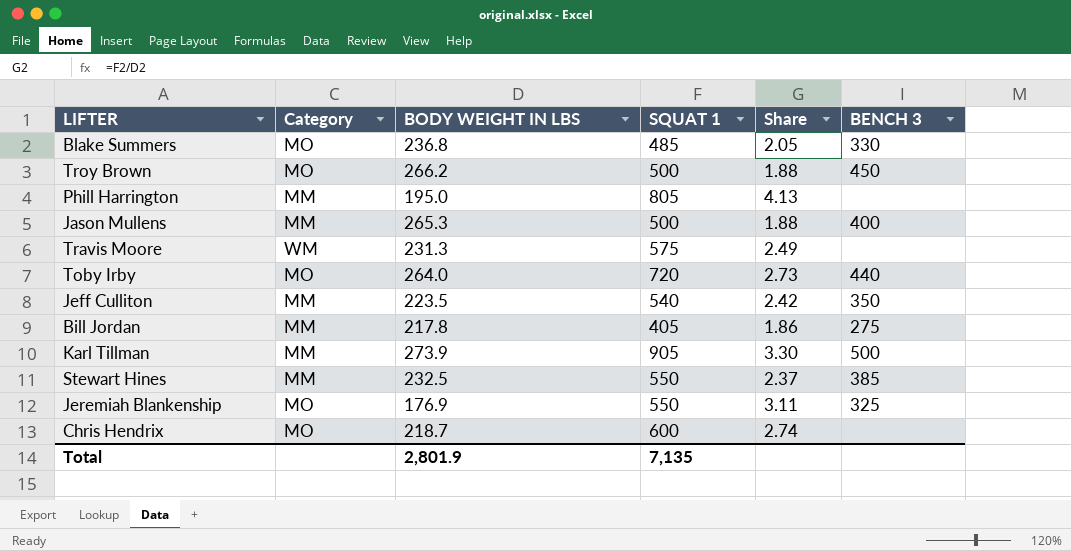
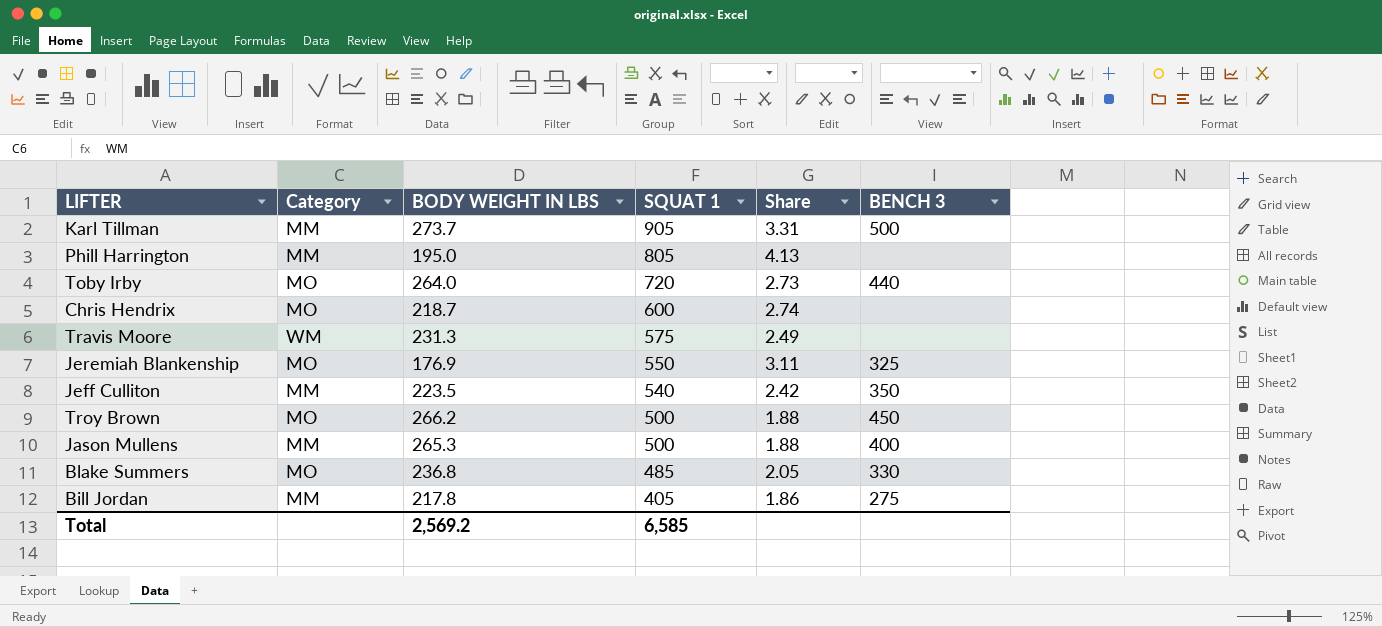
row order: none -> SQUAT 1 descending
row Stewart Hines: MM | 232.5 | 550 | 2.37 | 385 -> none
Karl Tillman | BODY WEIGHT IN LBS: 273.9 -> 273.7
Karl Tillman | Share: 3.30 -> 3.31
Total | BODY WEIGHT IN LBS: 2,801.9 -> 2,569.2
Total | SQUAT 1: 7,135 -> 6,585

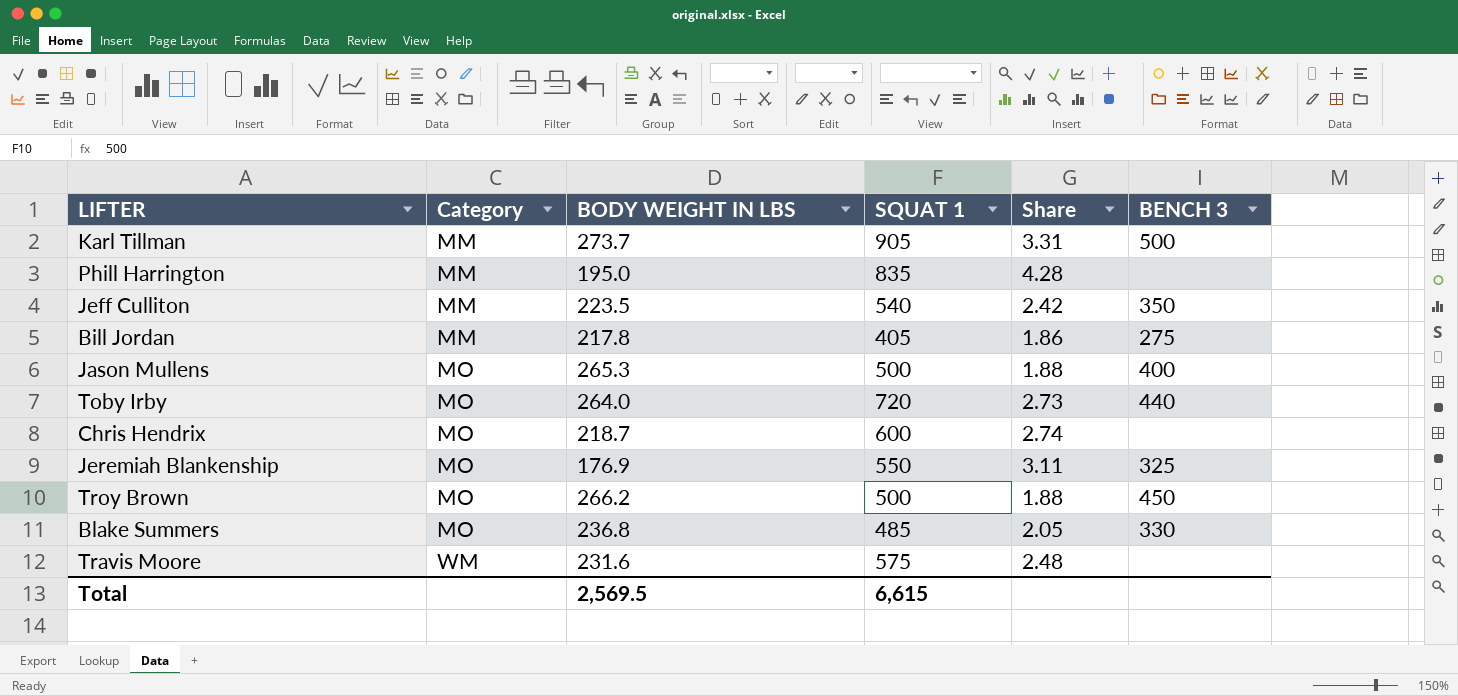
row order: SQUAT 1 descending -> Category ascending
Phill Harrington | SQUAT 1: 805 -> 835
Phill Harrington | Share: 4.13 -> 4.28
Jason Mullens | Category: MM -> MO
Travis Moore | BODY WEIGHT IN LBS: 231.3 -> 231.6
Travis Moore | Share: 2.49 -> 2.48
Total | BODY WEIGHT IN LBS: 2,569.2 -> 2,569.5
Total | SQUAT 1: 6,585 -> 6,615

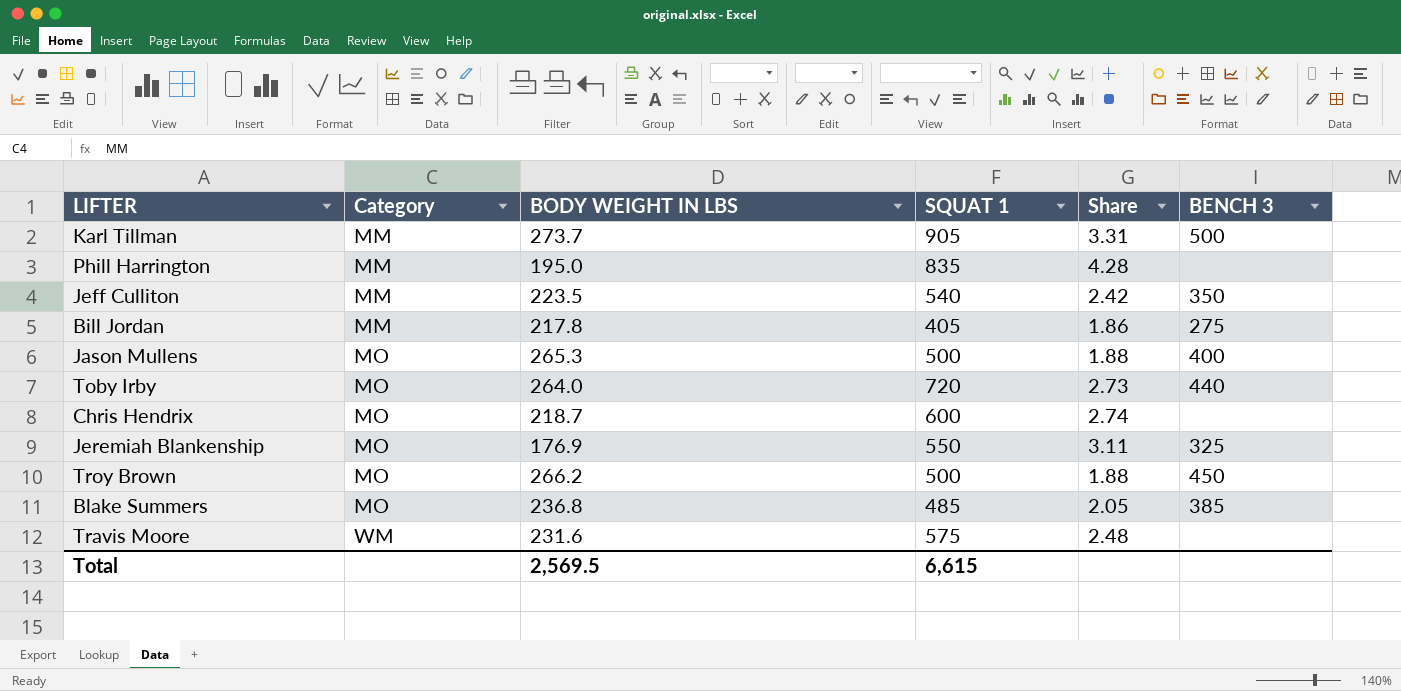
Blake Summers | BENCH 3: 330 -> 385

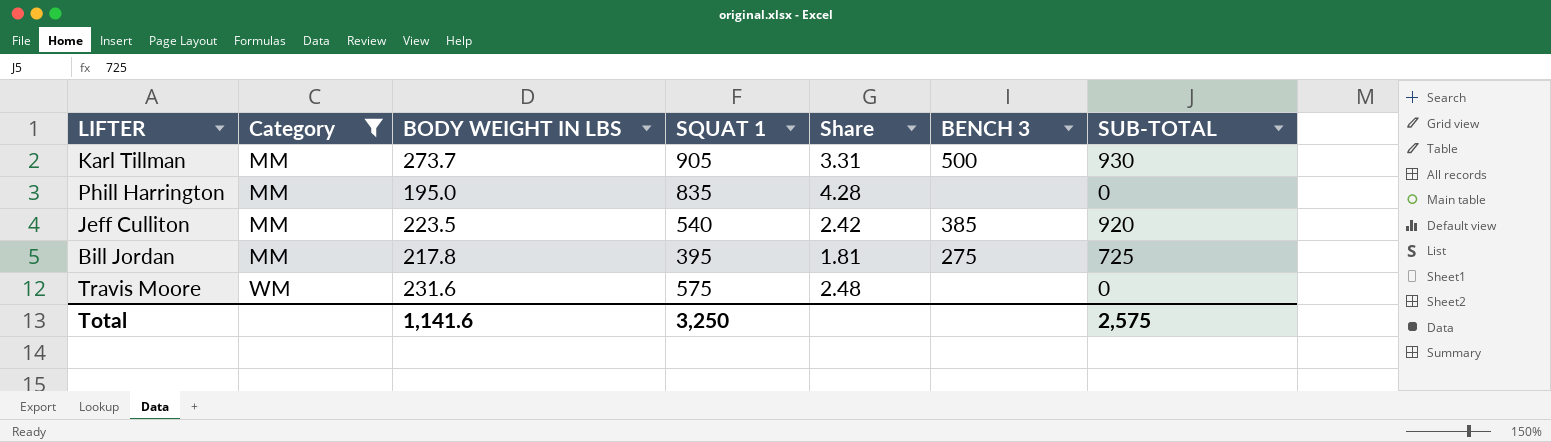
filter: none -> Category != MO
column SUB-TOTAL | position: none -> 7
Jeff Culliton | BENCH 3: 350 -> 385
Bill Jordan | SQUAT 1: 405 -> 395
Bill Jordan | Share: 1.86 -> 1.81
Total | BODY WEIGHT IN LBS: 2,569.5 -> 1,141.6
Total | SQUAT 1: 6,615 -> 3,250

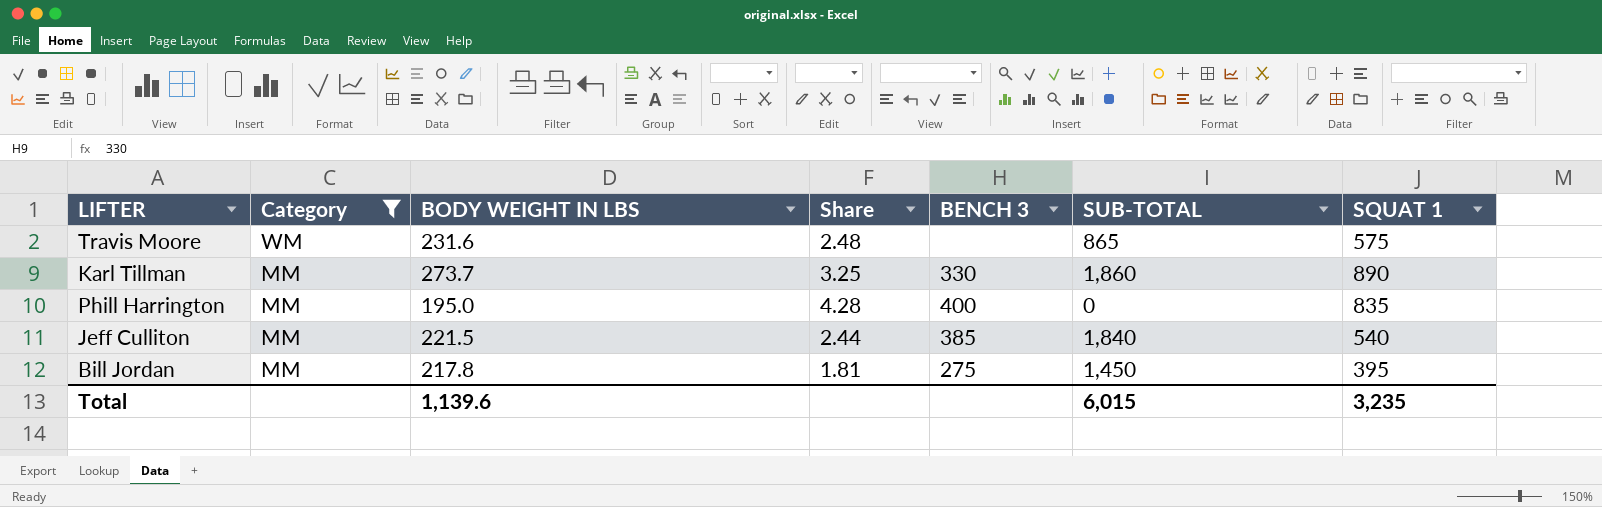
row order: Category ascending -> Category descending
column SQUAT 1 | position: 4 -> 7
Travis Moore | SUB-TOTAL: 0 -> 865
Karl Tillman | Share: 3.31 -> 3.25
Karl Tillman | BENCH 3: 500 -> 330
Karl Tillman | SUB-TOTAL: 930 -> 1,860
Karl Tillman | SQUAT 1: 905 -> 890
Phill Harrington | BENCH 3: none -> 400
Jeff Culliton | BODY WEIGHT IN LBS: 223.5 -> 221.5
Jeff Culliton | Share: 2.42 -> 2.44
Jeff Culliton | SUB-TOTAL: 920 -> 1,840
Bill Jordan | SUB-TOTAL: 725 -> 1,450
Total | BODY WEIGHT IN LBS: 1,141.6 -> 1,139.6
Total | SUB-TOTAL: 2,575 -> 6,015
Total | SQUAT 1: 3,250 -> 3,235

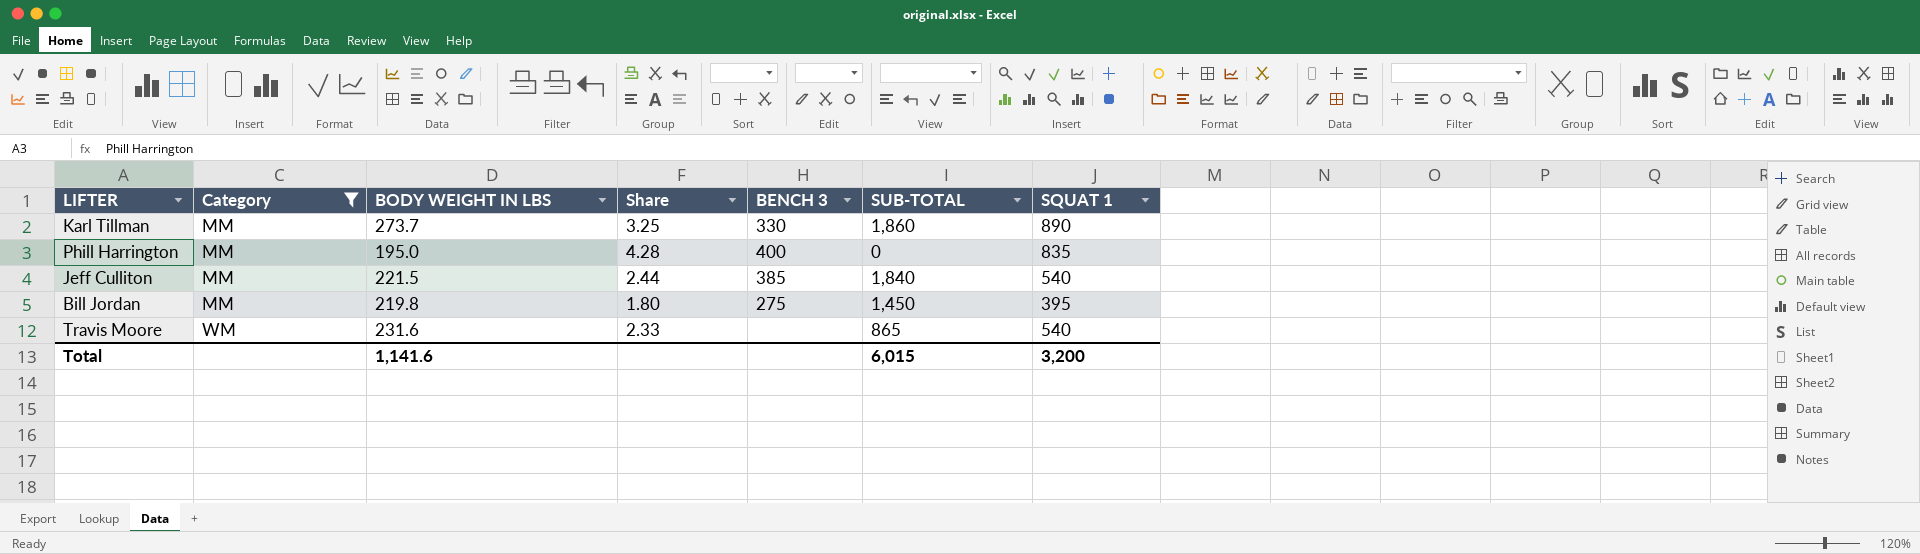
row order: Category descending -> Category ascending
Bill Jordan | BODY WEIGHT IN LBS: 217.8 -> 219.8
Bill Jordan | Share: 1.81 -> 1.80
Travis Moore | Share: 2.48 -> 2.33
Travis Moore | SQUAT 1: 575 -> 540
Total | BODY WEIGHT IN LBS: 1,139.6 -> 1,141.6
Total | SQUAT 1: 3,235 -> 3,200

